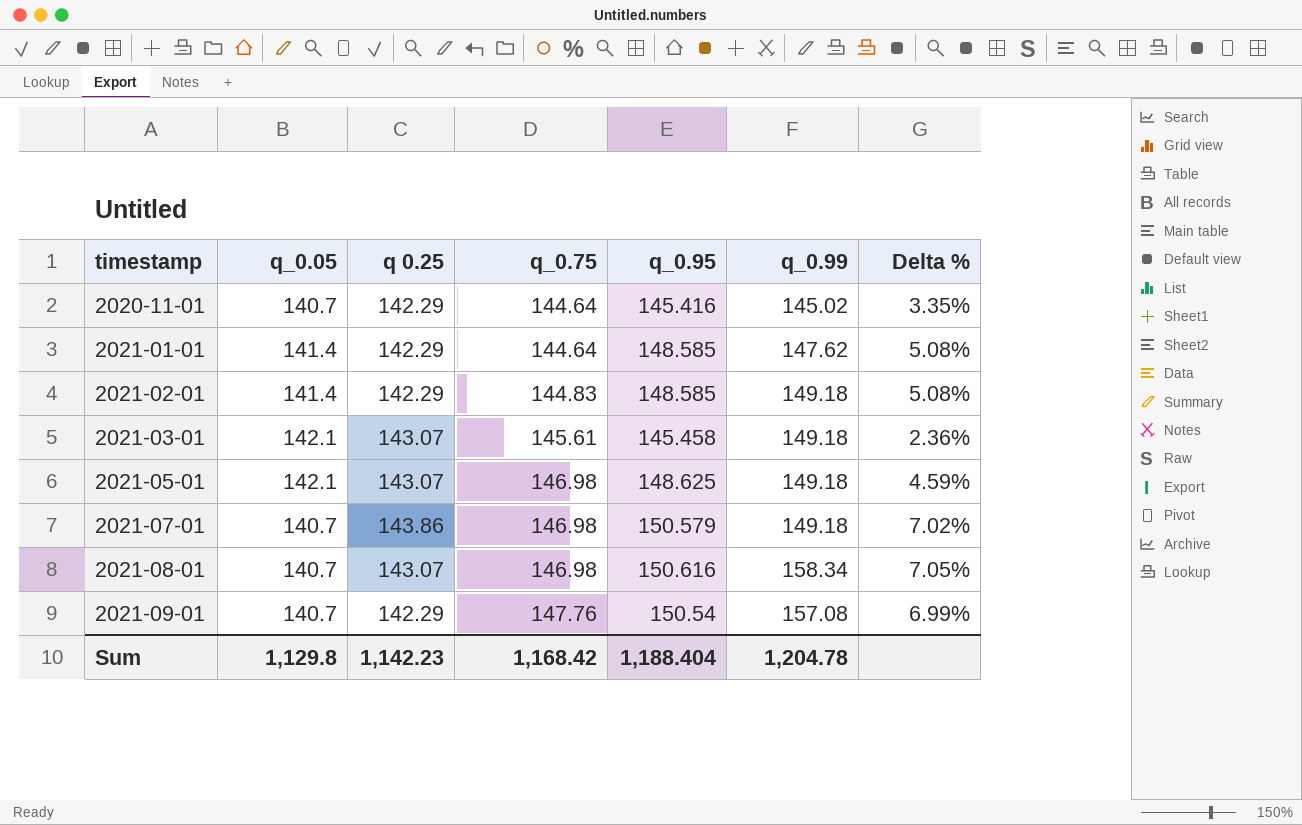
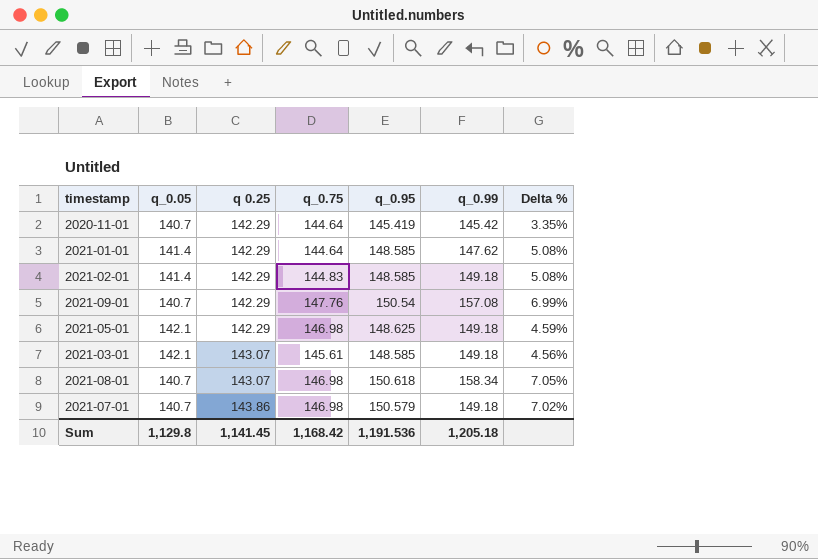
row order: timestamp ascending -> q 0.25 ascending
2020-11-01 | q_0.95: 145.416 -> 145.419
2020-11-01 | q_0.99: 145.02 -> 145.42
2021-05-01 | q 0.25: 143.07 -> 142.29
2021-03-01 | q_0.95: 145.458 -> 148.585
2021-03-01 | Delta %: 2.36% -> 4.56%
2021-08-01 | q_0.95: 150.616 -> 150.618
Sum | q 0.25: 1,142.23 -> 1,141.45
Sum | q_0.95: 1,188.404 -> 1,191.536
Sum | q_0.99: 1,204.78 -> 1,205.18

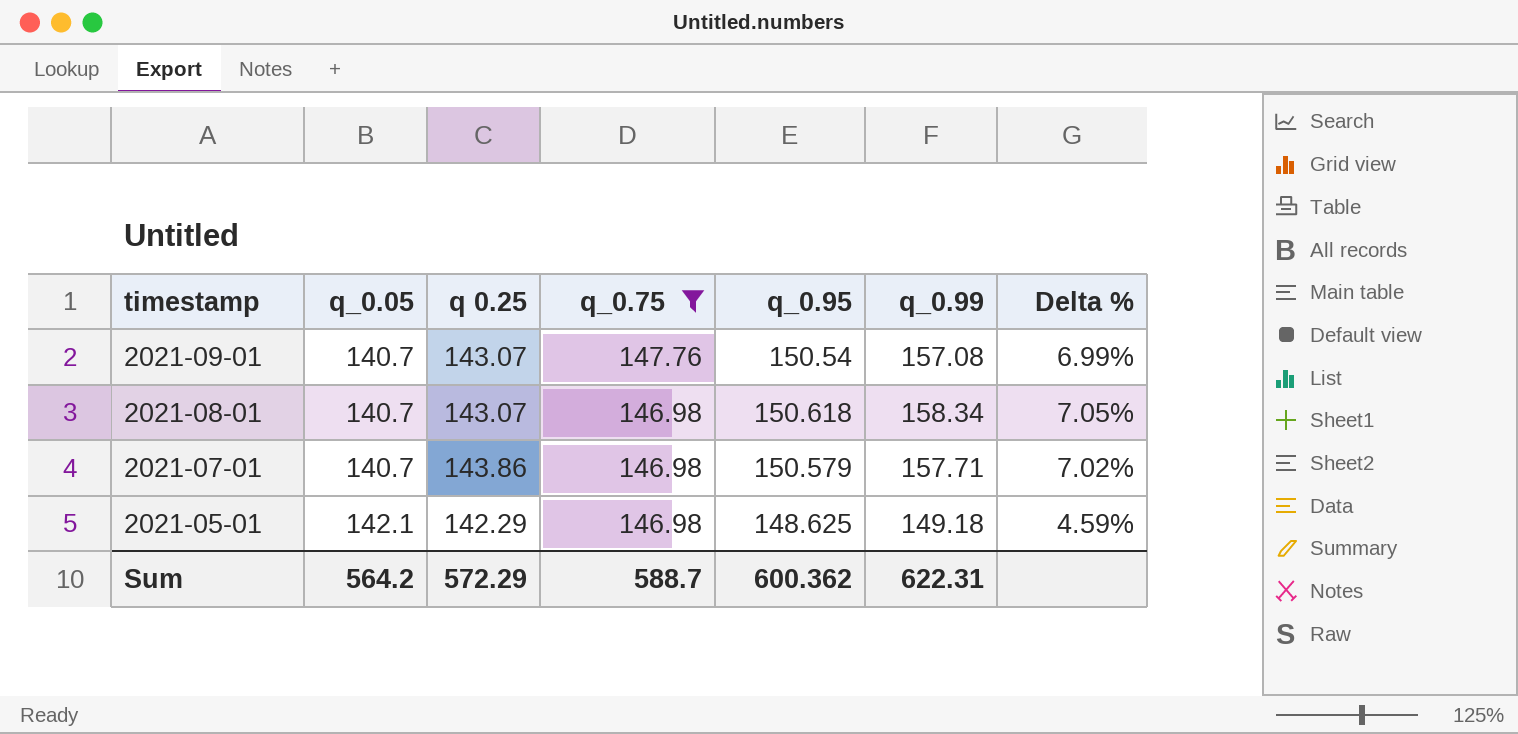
filter: none -> q_0.75 >= 146.98
row order: q 0.25 ascending -> timestamp descending
2021-09-01 | q 0.25: 142.29 -> 143.07
2021-07-01 | q_0.99: 149.18 -> 157.71
Sum | q_0.05: 1,129.8 -> 564.2
Sum | q 0.25: 1,141.45 -> 572.29
Sum | q_0.75: 1,168.42 -> 588.7
Sum | q_0.95: 1,191.536 -> 600.362
Sum | q_0.99: 1,205.18 -> 622.31

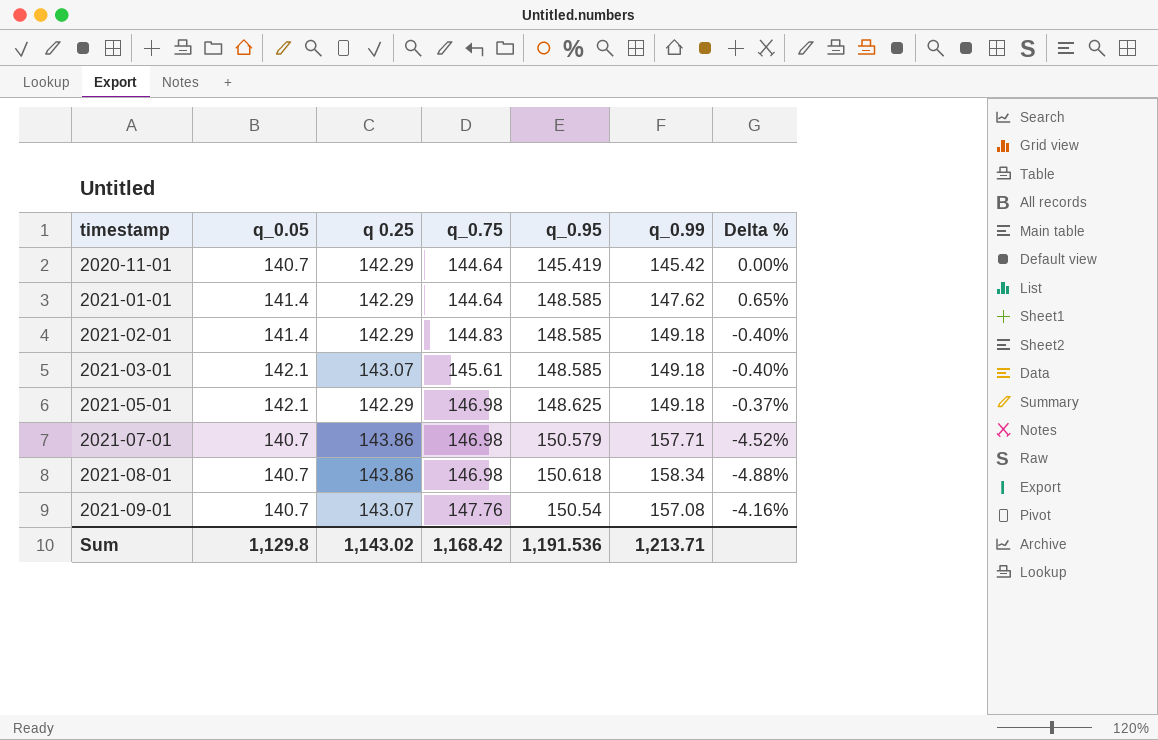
filter: q_0.75 >= 146.98 -> none
row order: timestamp descending -> timestamp ascending
column Delta % | formula: ([q_0.95] - [q_0.05]) / [q_0.05] -> ([q_0.95] - [q_0.99]) / [q_0.99]
2021-08-01 | q 0.25: 143.07 -> 143.86
Sum | q_0.05: 564.2 -> 1,129.8
Sum | q 0.25: 572.29 -> 1,143.02
Sum | q_0.75: 588.7 -> 1,168.42
Sum | q_0.95: 600.362 -> 1,191.536
Sum | q_0.99: 622.31 -> 1,213.71

